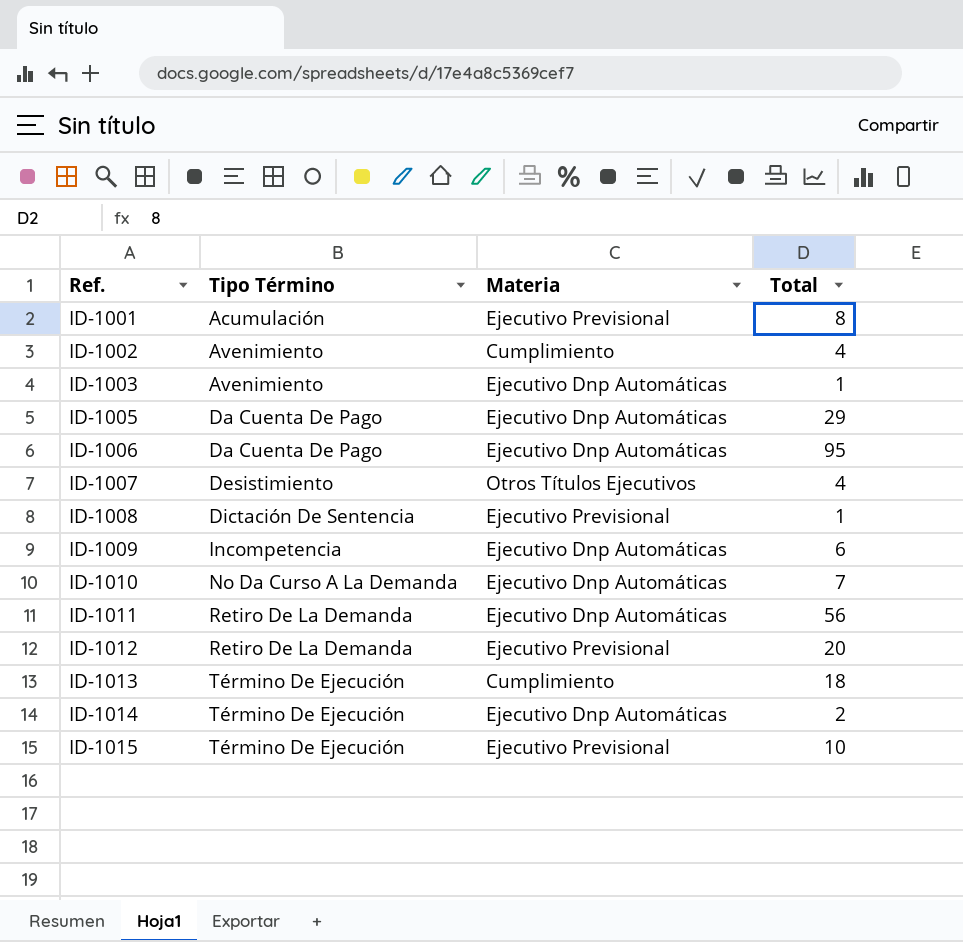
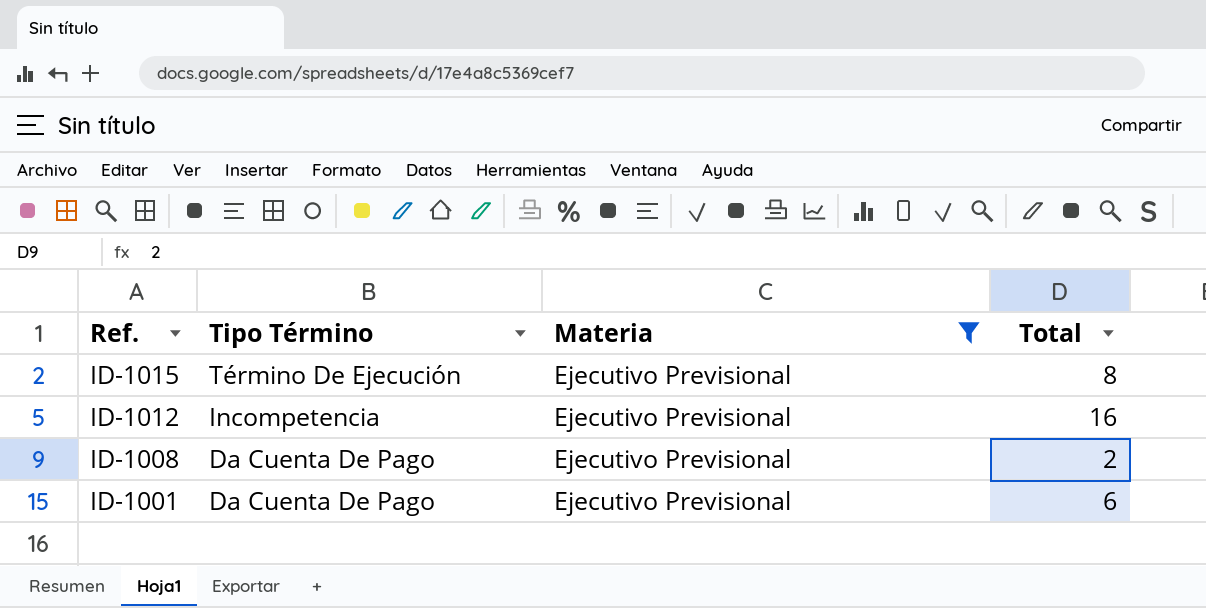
filter: none -> Materia = Ejecutivo Previsional
row order: Ref. ascending -> Ref. descending
ID-1015 | Total: 10 -> 8
ID-1012 | Tipo Término: Retiro De La Demanda -> Incompetencia
ID-1012 | Total: 20 -> 16
ID-1008 | Tipo Término: Dictación De Sentencia -> Da Cuenta De Pago
ID-1008 | Total: 1 -> 2
ID-1001 | Tipo Término: Acumulación -> Da Cuenta De Pago
ID-1001 | Total: 8 -> 6

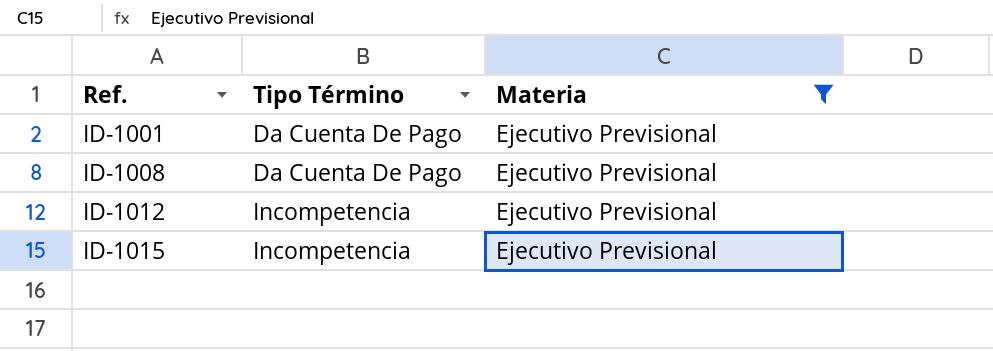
row order: Ref. descending -> Ref. ascending
column Total | position: 4 -> none
ID-1015 | Tipo Término: Término De Ejecución -> Incompetencia

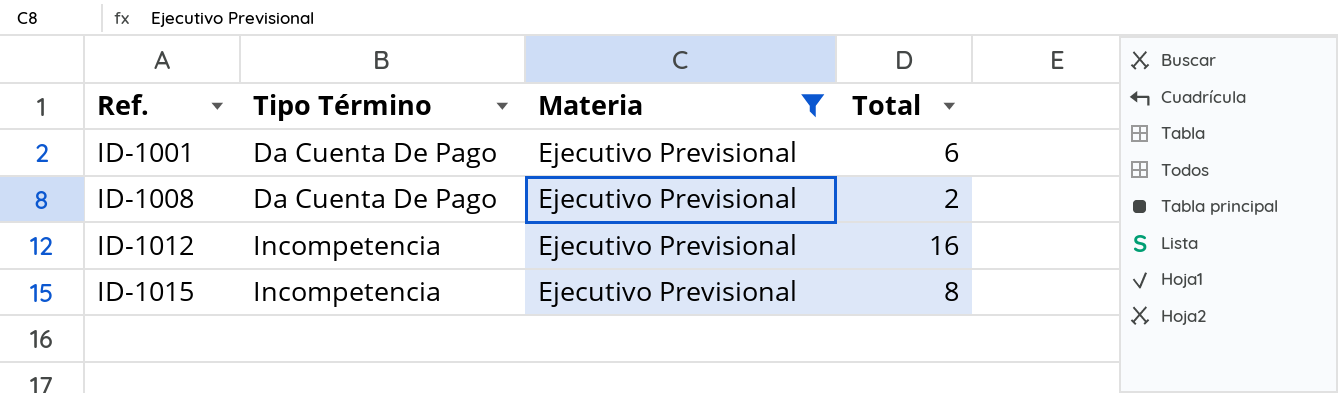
column Total | position: none -> 4

